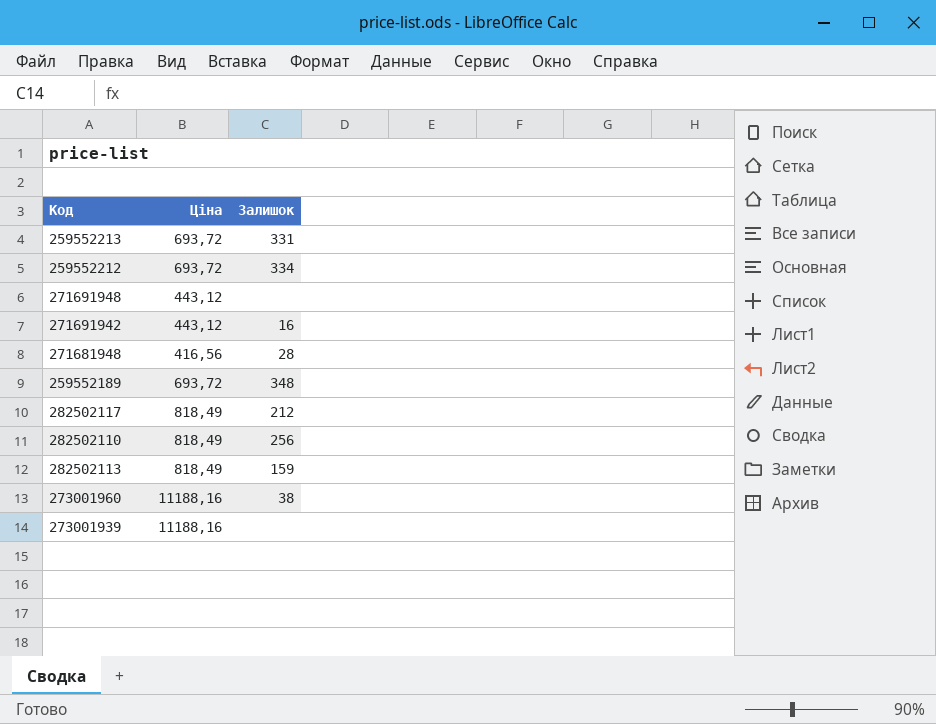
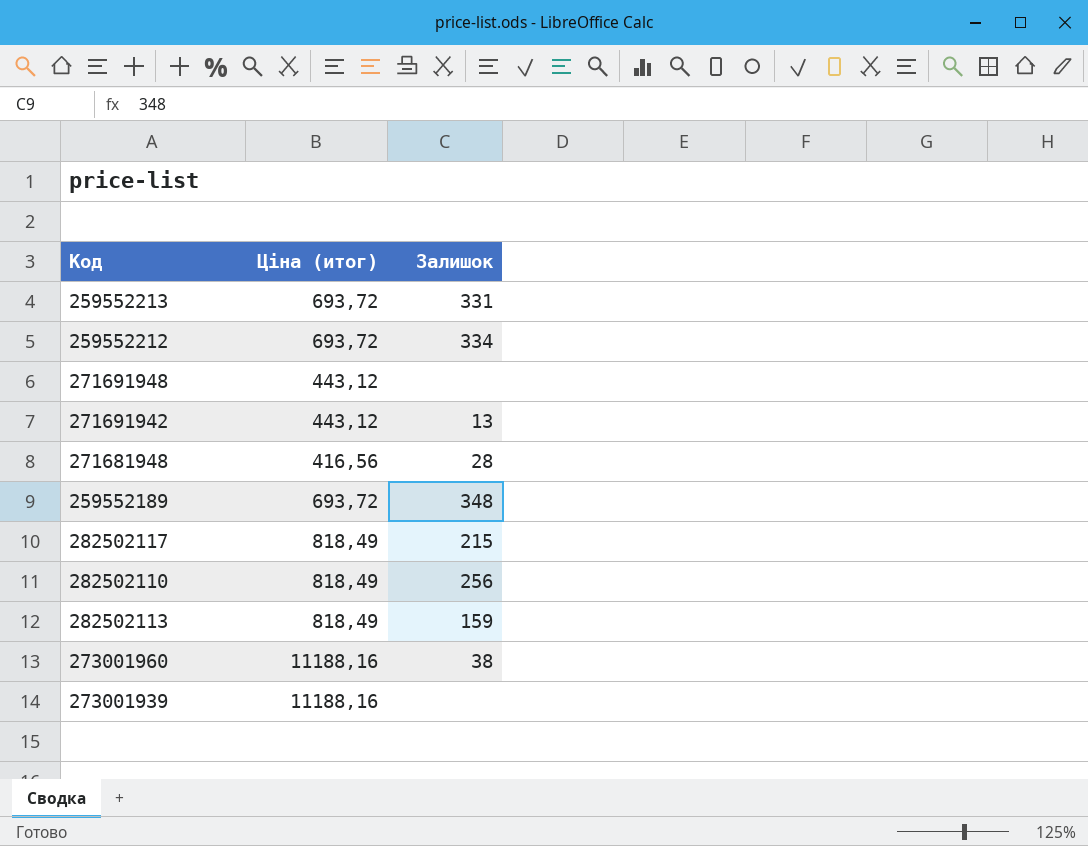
column name: Ціна -> Ціна (итог)
271691942 | Залишок: 16 -> 13
282502117 | Залишок: 212 -> 215

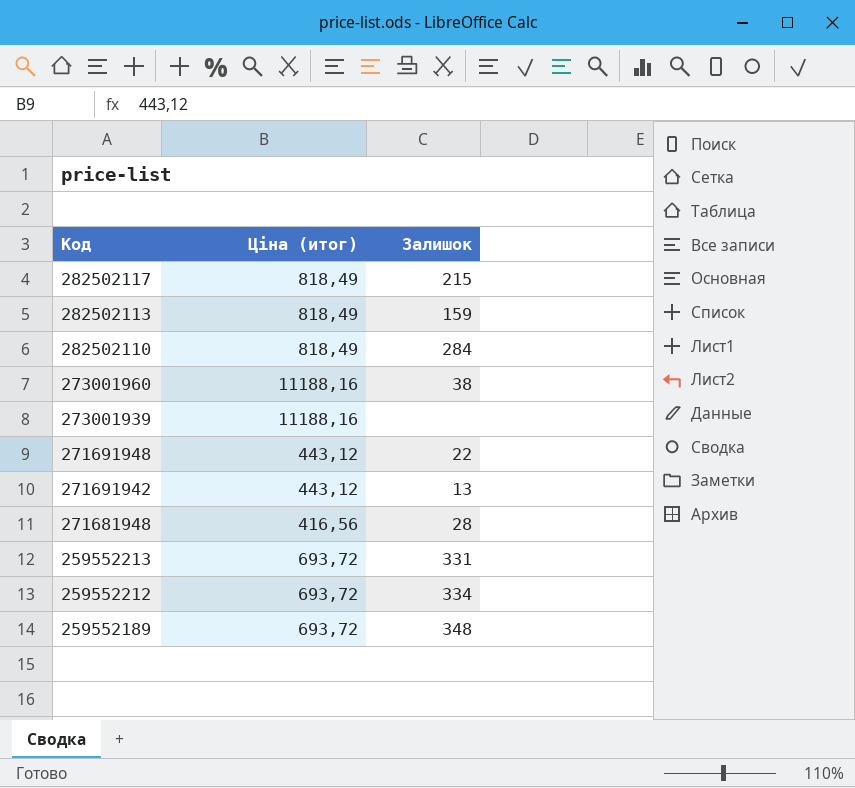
row order: none -> Код descending
282502110 | Залишок: 256 -> 284
271691948 | Залишок: none -> 22

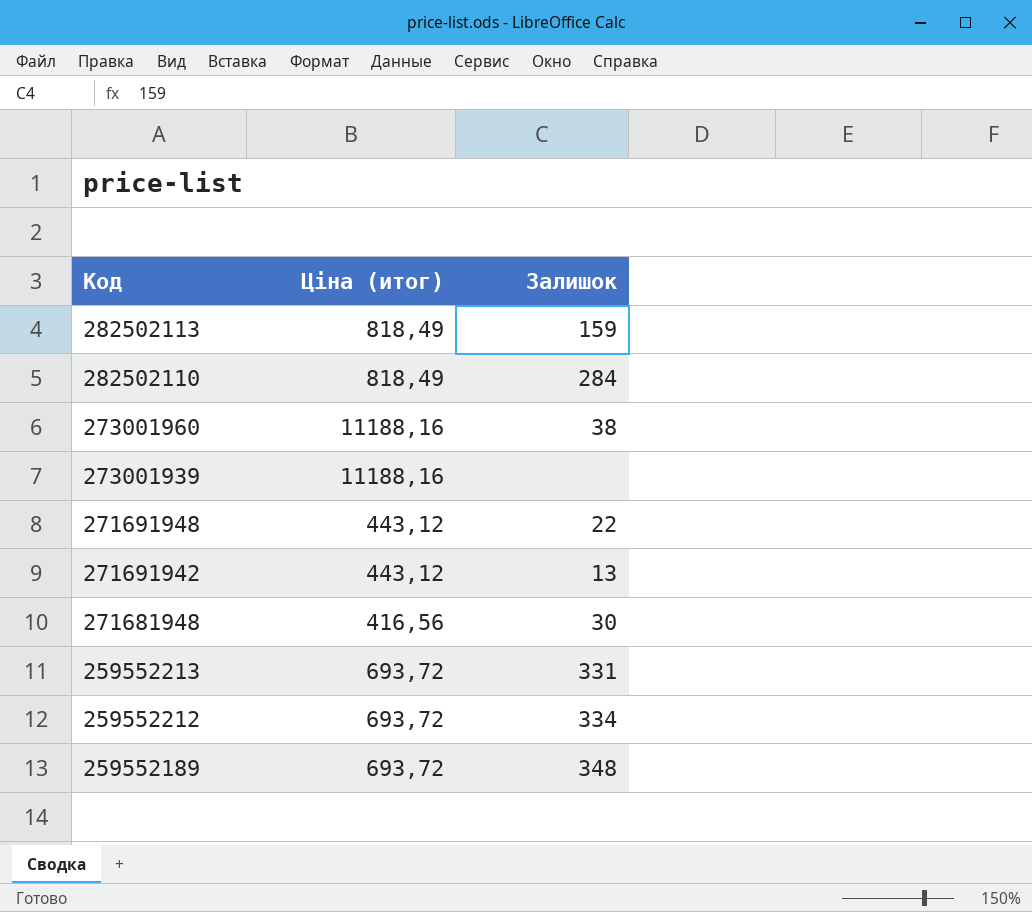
row 282502117: 818,49 | 215 -> none
271681948 | Залишок: 28 -> 30

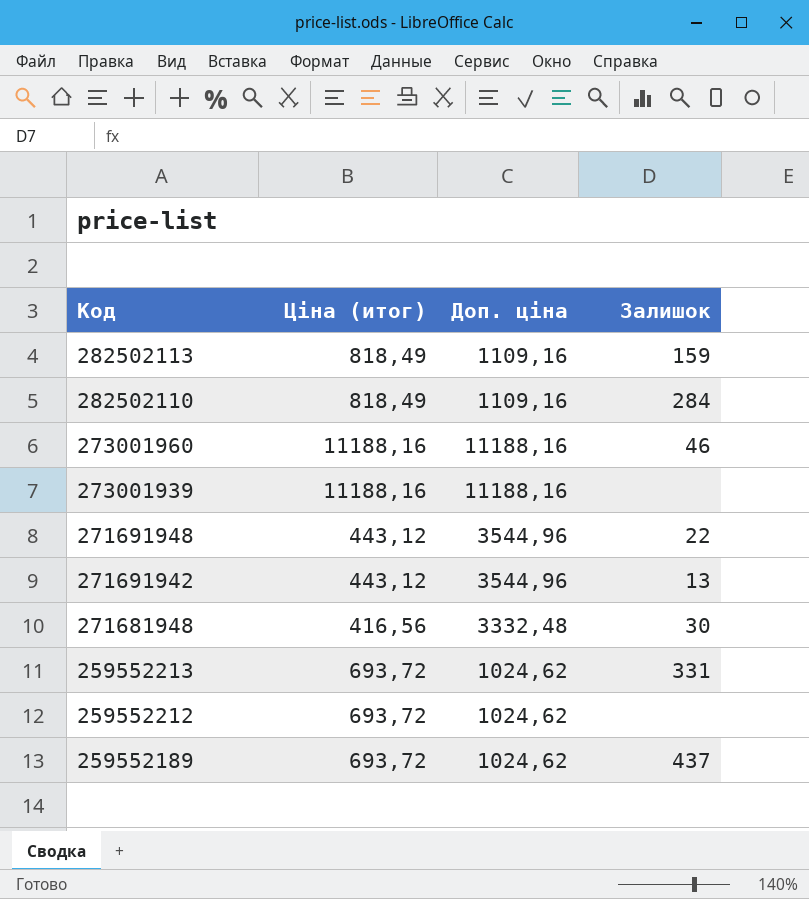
column Доп. ціна | position: none -> 3
273001960 | Залишок: 38 -> 46
259552212 | Залишок: 334 -> none
259552189 | Залишок: 348 -> 437

